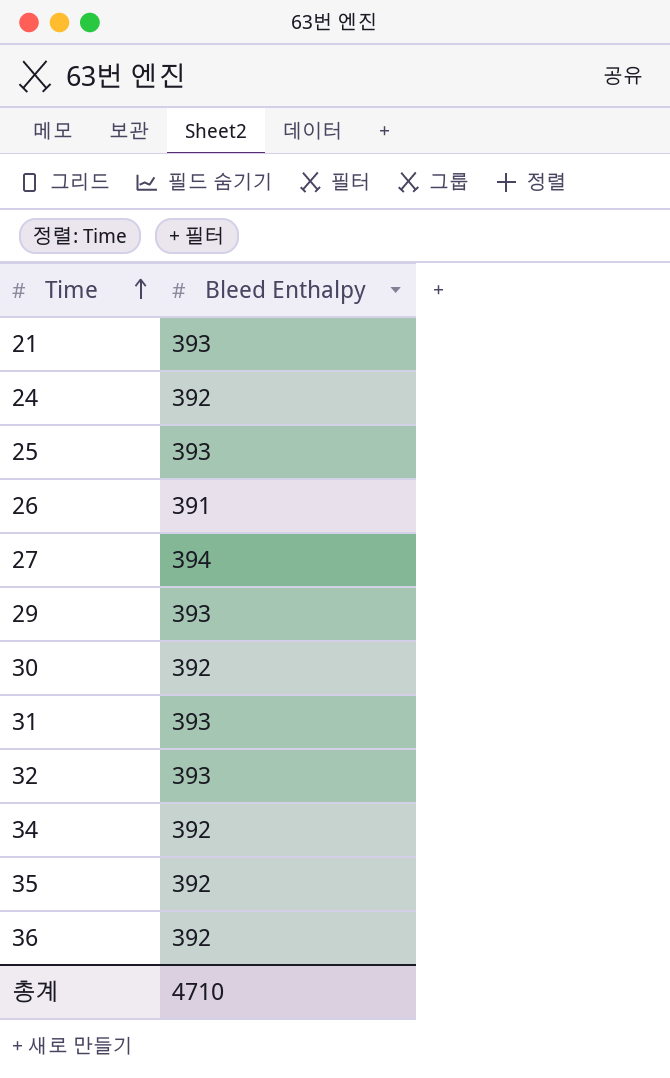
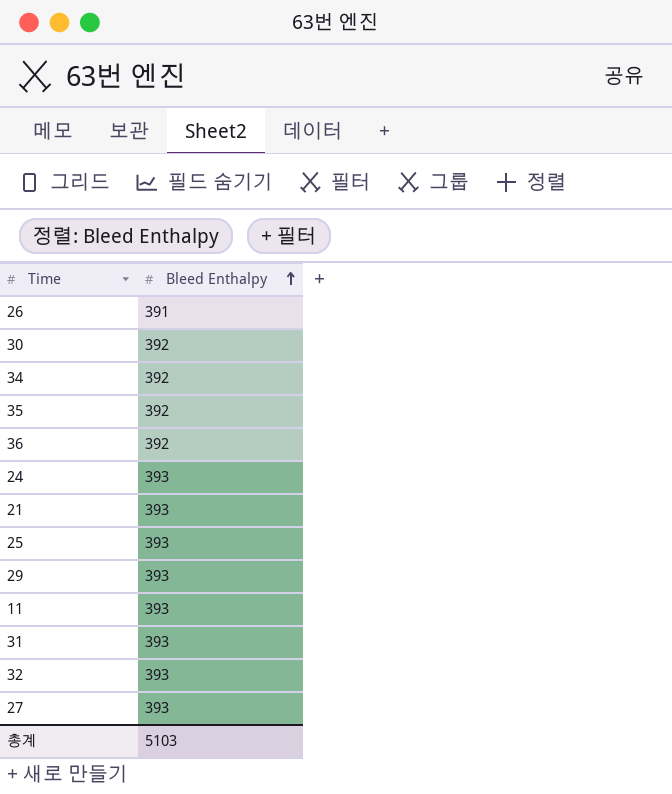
row order: Time ascending -> Bleed Enthalpy ascending
24 | Bleed Enthalpy: 392 -> 393
row 11: none -> 393
27 | Bleed Enthalpy: 394 -> 393
총계 | Bleed Enthalpy: 4710 -> 5103

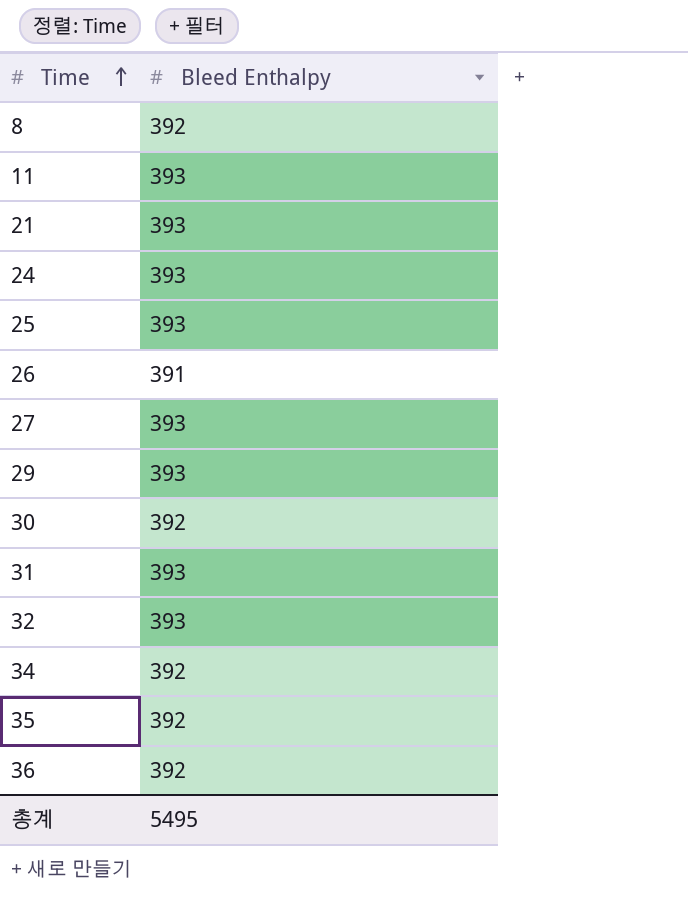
row order: Bleed Enthalpy ascending -> Time ascending
row 8: none -> 392
총계 | Bleed Enthalpy: 5103 -> 5495

